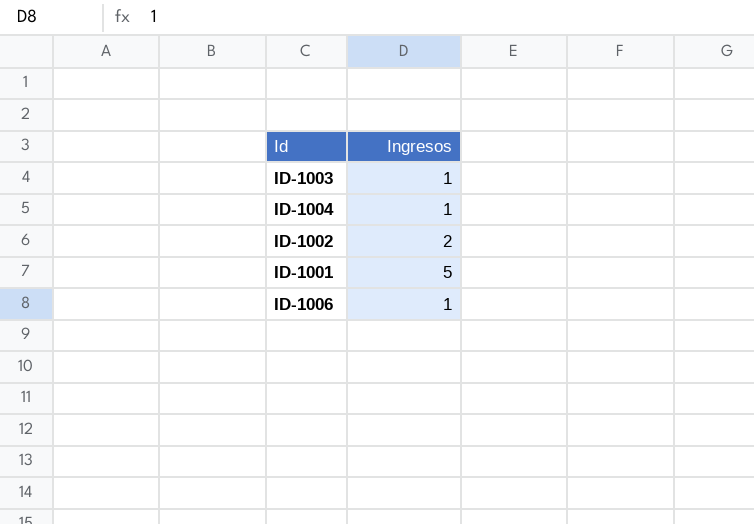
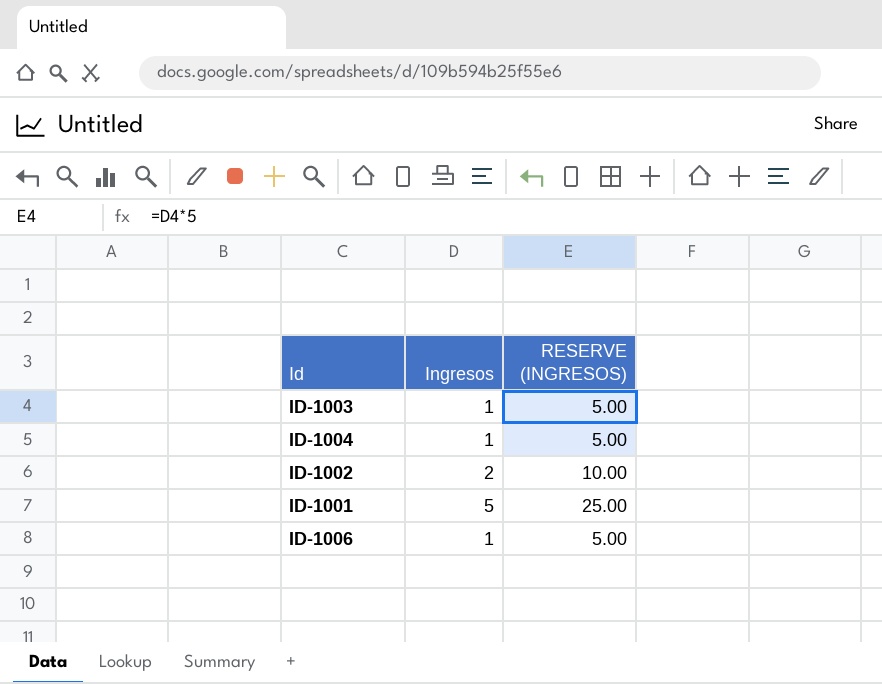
column RESERVE (INGRESOS) | formula: none -> [Ingresos] * 5

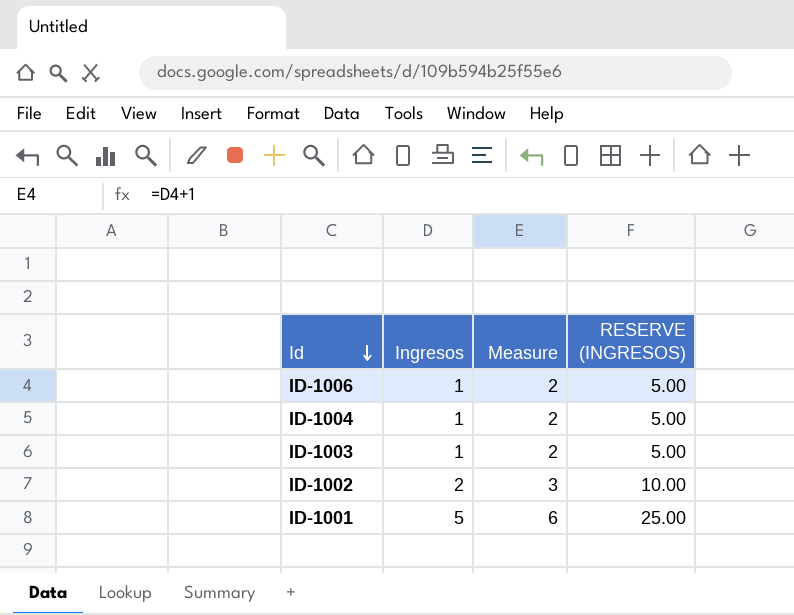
row order: none -> Id descending
column Measure | formula: none -> [Ingresos] + 1

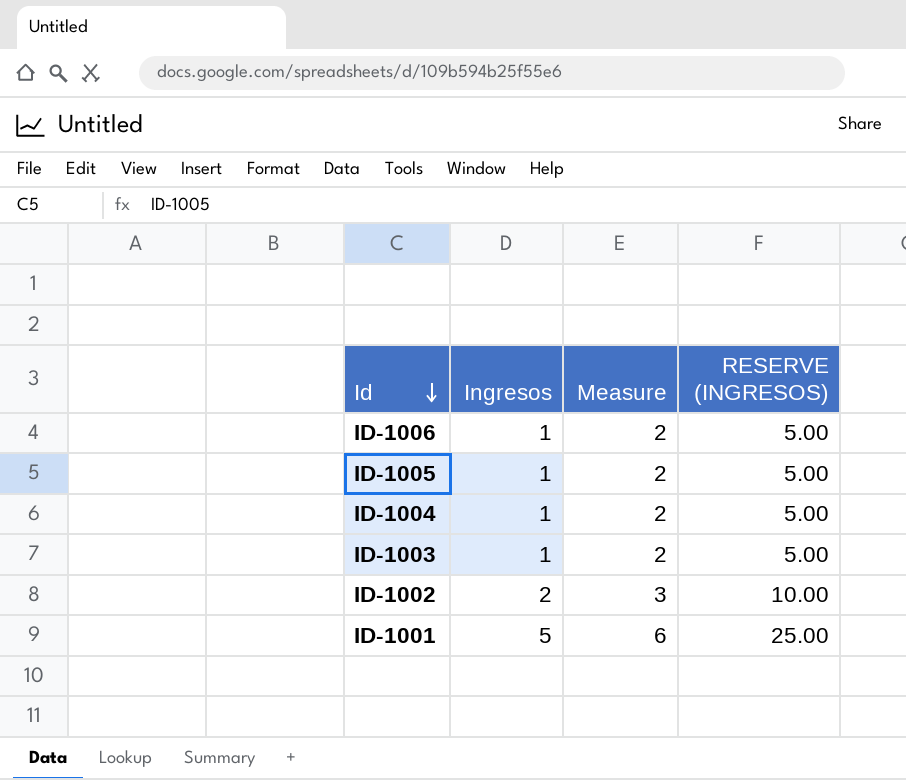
row ID-1005: none -> 1 | 2 | 5.00

